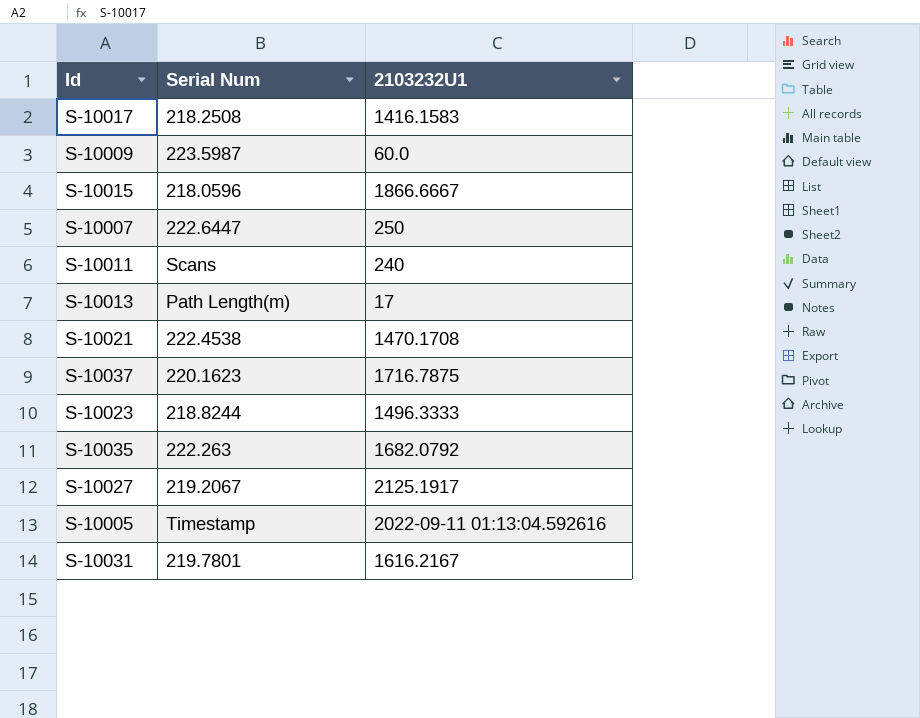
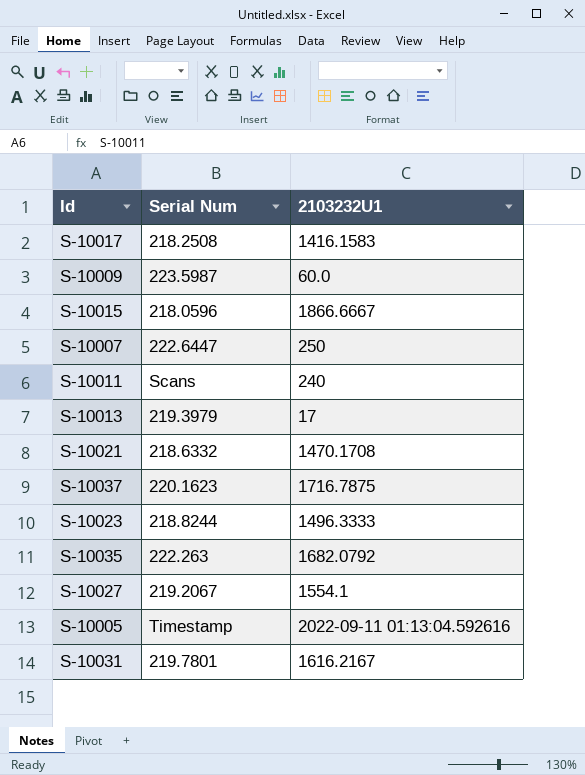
S-10013 | Serial Num: Path Length(m) -> 219.3979
S-10021 | Serial Num: 222.4538 -> 218.6332
S-10027 | 2103232U1: 2125.1917 -> 1554.1

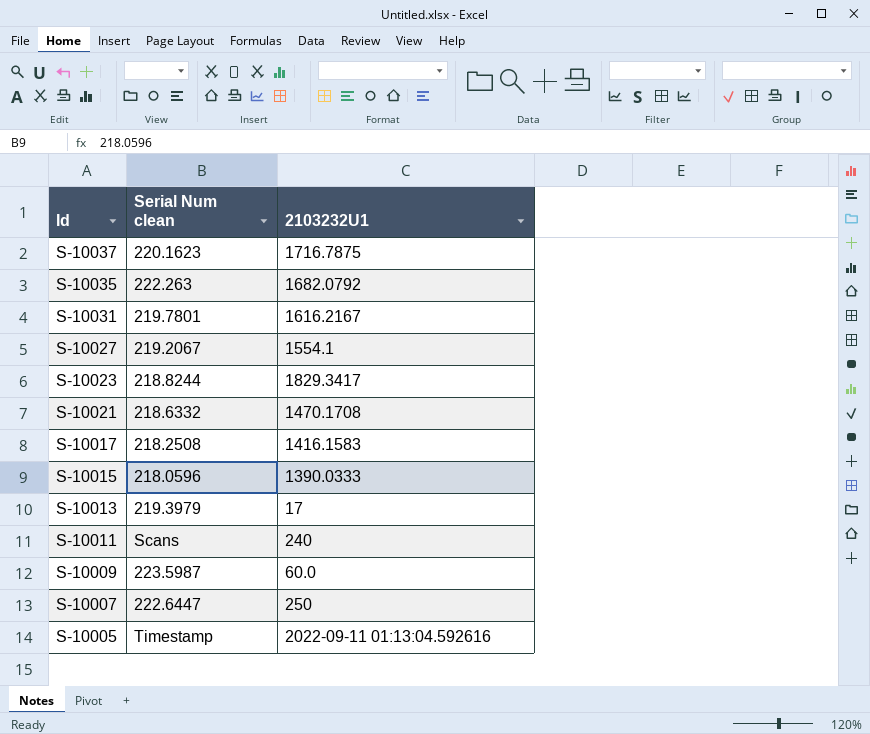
row order: none -> Id descending
column name: Serial Num -> Serial Num clean
S-10023 | 2103232U1: 1496.3333 -> 1829.3417
S-10015 | 2103232U1: 1866.6667 -> 1390.0333

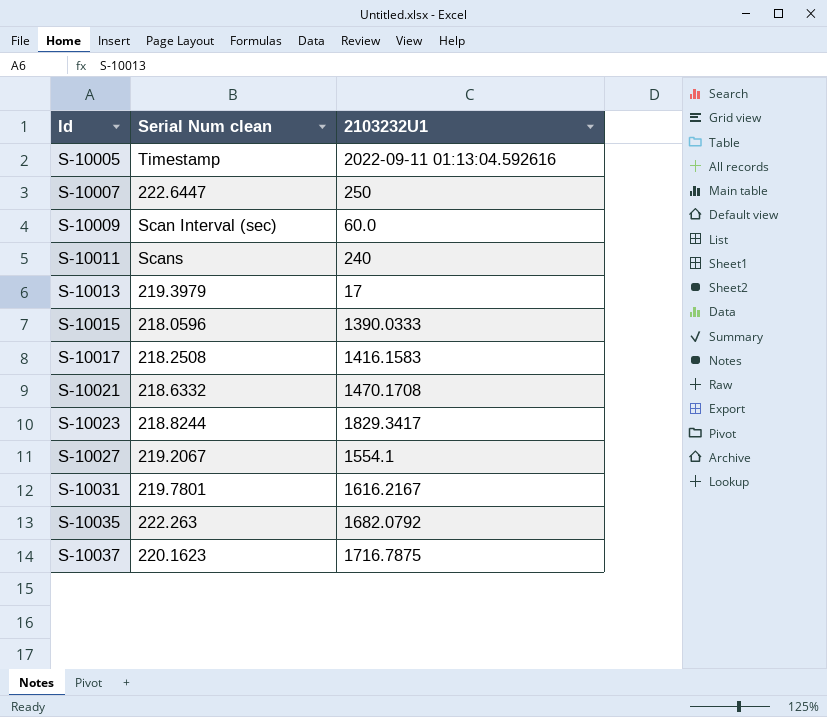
row order: Id descending -> Id ascending
S-10009 | Serial Num clean: 223.5987 -> Scan Interval (sec)

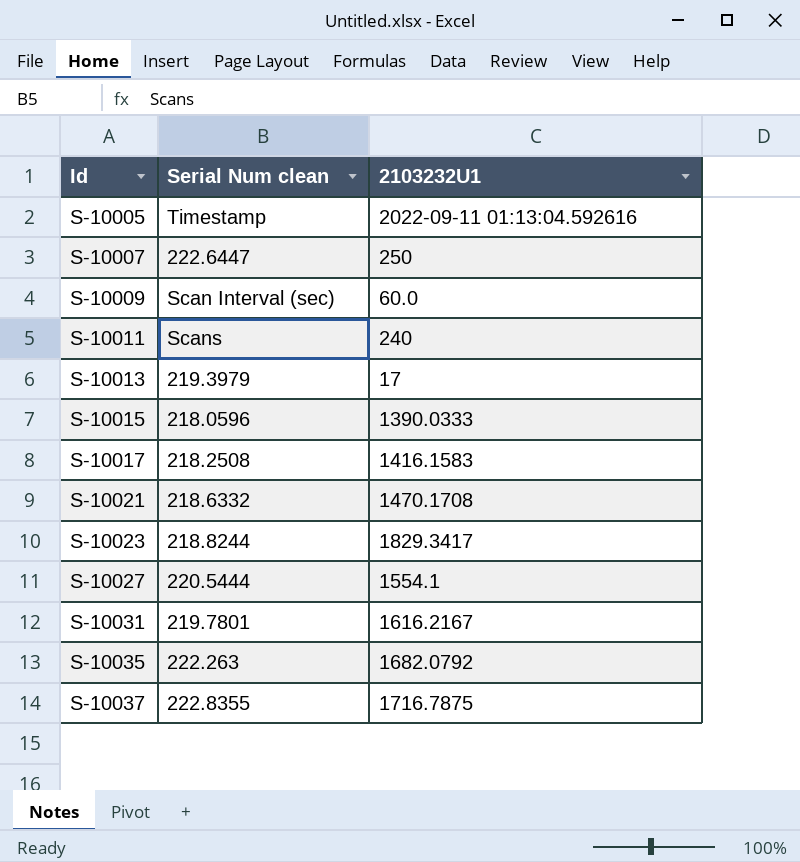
S-10027 | Serial Num clean: 219.2067 -> 220.5444
S-10037 | Serial Num clean: 220.1623 -> 222.8355

